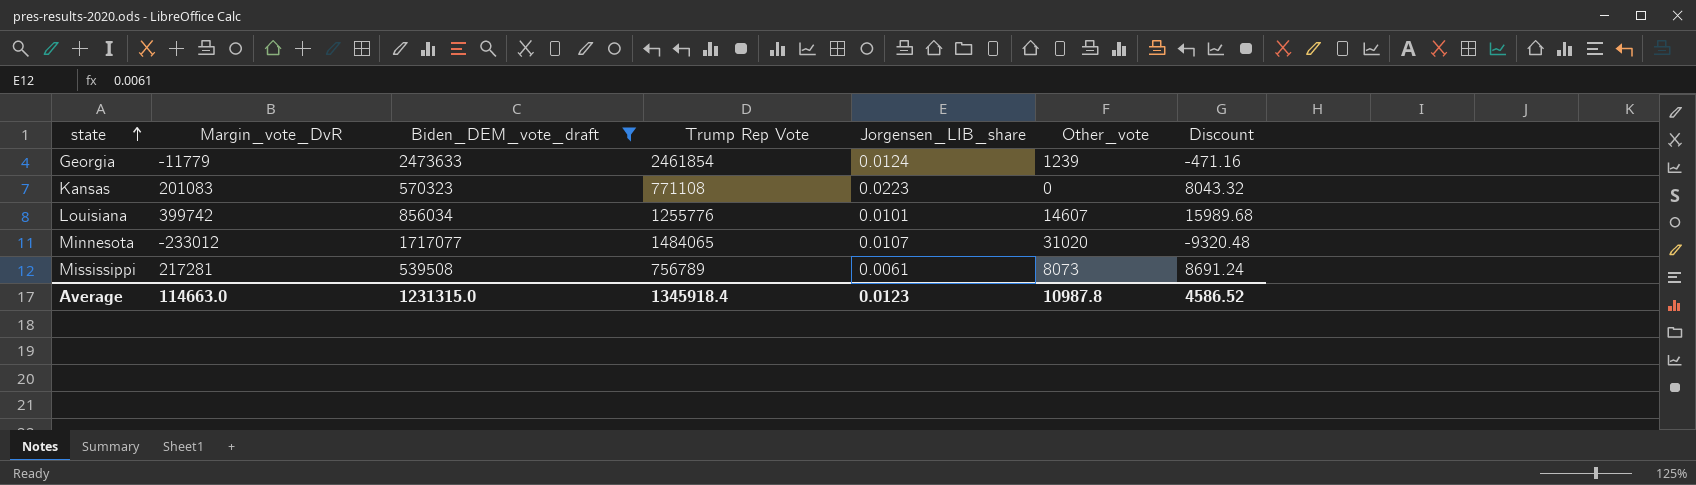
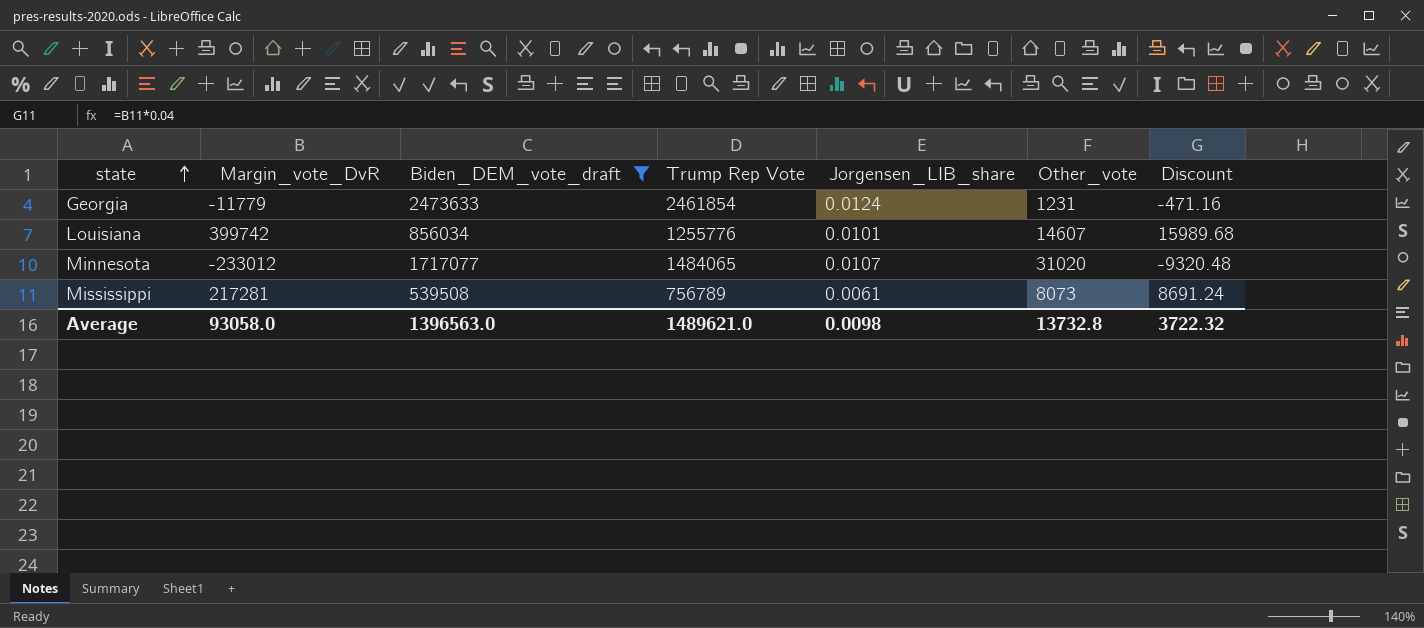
row Kansas: 201083 | 570323 | 771108 | 0.0223 | 0 | 8043.32 -> none
Georgia | Other_vote: 1239 -> 1231
Average | Margin_vote_DvR: 114663.0 -> 93058.0
Average | Biden_DEM_vote_draft: 1231315.0 -> 1396563.0
Average | Trump Rep Vote: 1345918.4 -> 1489621.0
Average | Jorgensen_LIB_share: 0.0123 -> 0.0098
Average | Other_vote: 10987.8 -> 13732.8
Average | Discount: 4586.52 -> 3722.32

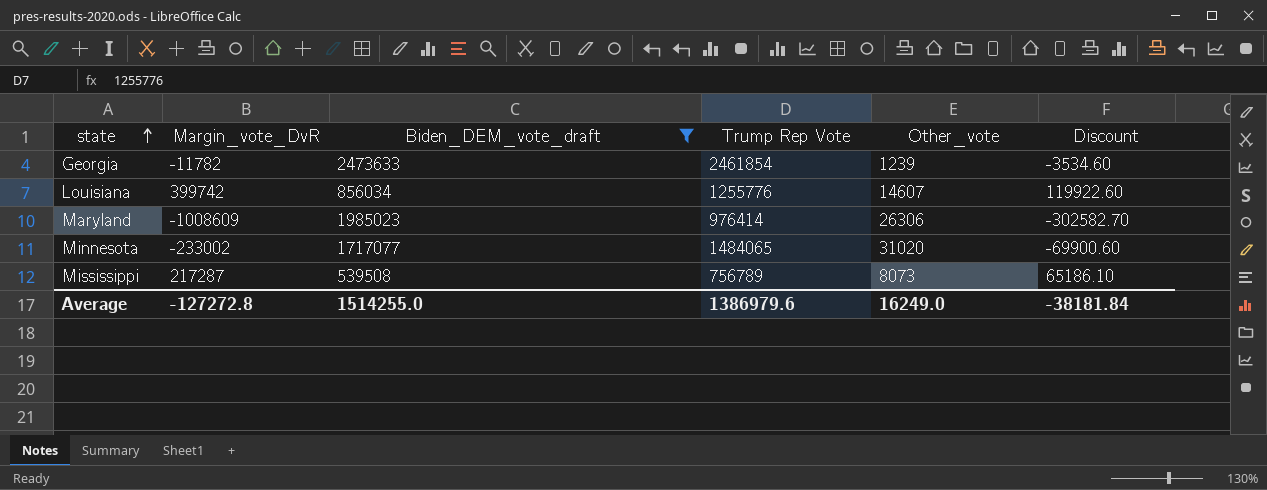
column Jorgensen_LIB_share | position: 5 -> none
column Discount | formula: [Margin_vote_DvR] * 0.04 -> [Margin_vote_DvR] * 0.3
Georgia | Margin_vote_DvR: -11779 -> -11782
Georgia | Other_vote: 1231 -> 1239
row Maryland: none -> -1008609 | 1985023 | 976414 | 26306 | -302582.70
Minnesota | Margin_vote_DvR: -233012 -> -233002
Mississippi | Margin_vote_DvR: 217281 -> 217287
Average | Margin_vote_DvR: 93058.0 -> -127272.8
Average | Biden_DEM_vote_draft: 1396563.0 -> 1514255.0
Average | Trump Rep Vote: 1489621.0 -> 1386979.6
Average | Other_vote: 13732.8 -> 16249.0
Average | Discount: 3722.32 -> -38181.84

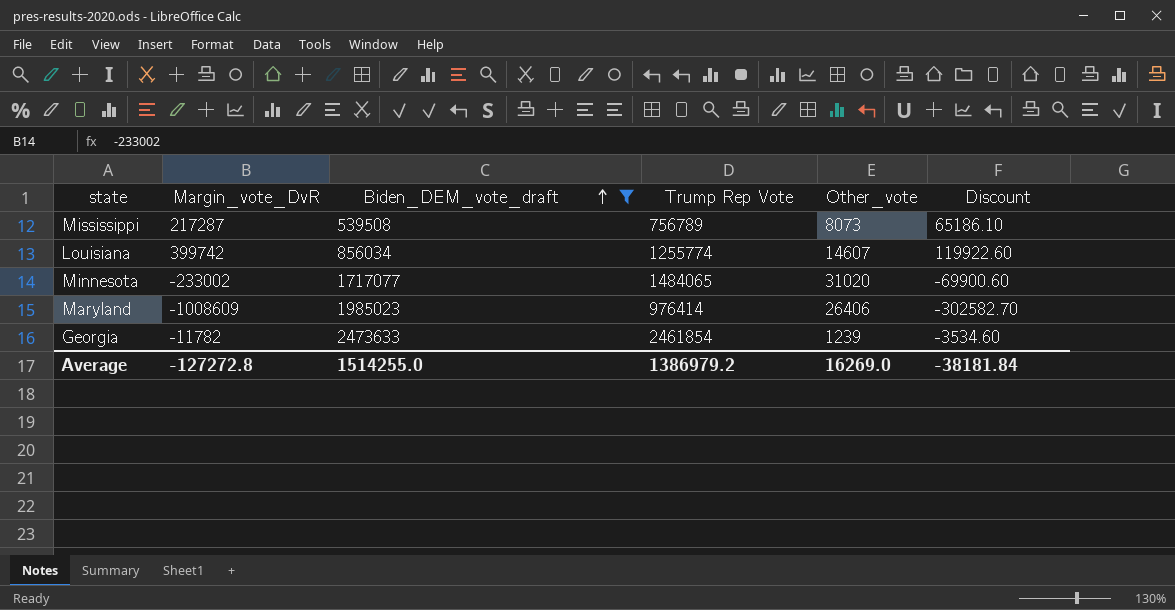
row order: state ascending -> Biden_DEM_vote_draft ascending
Louisiana | Trump Rep Vote: 1255776 -> 1255774
Maryland | Other_vote: 26306 -> 26406
Average | Trump Rep Vote: 1386979.6 -> 1386979.2
Average | Other_vote: 16249.0 -> 16269.0

